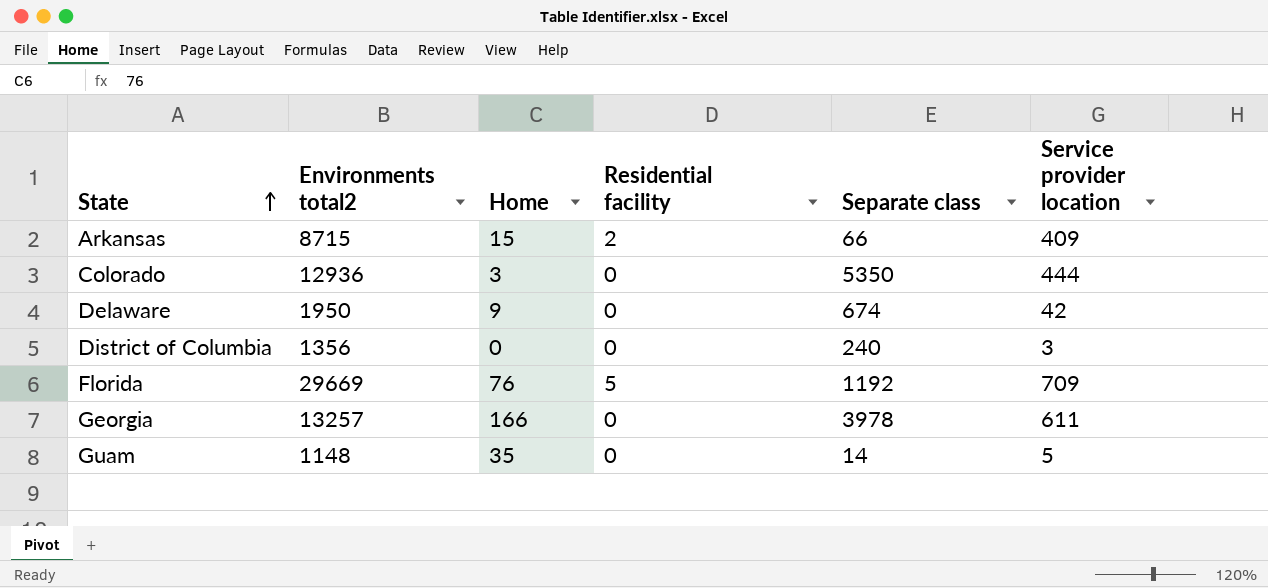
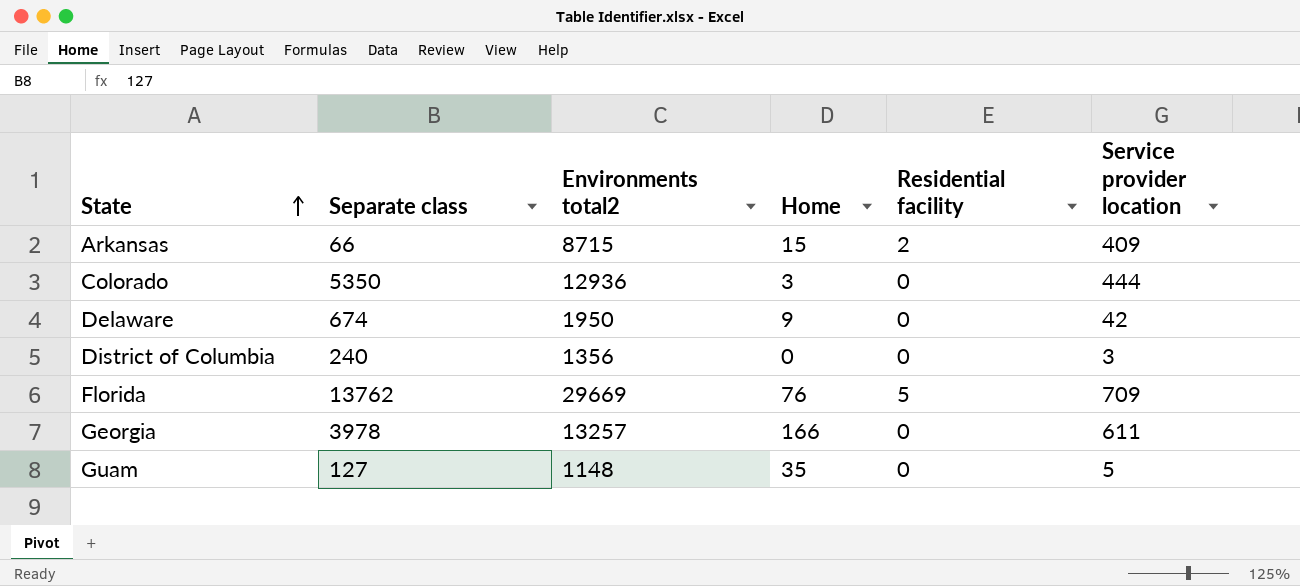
column Separate class | position: 5 -> 2
Florida | Separate class: 1192 -> 13762
Guam | Separate class: 14 -> 127

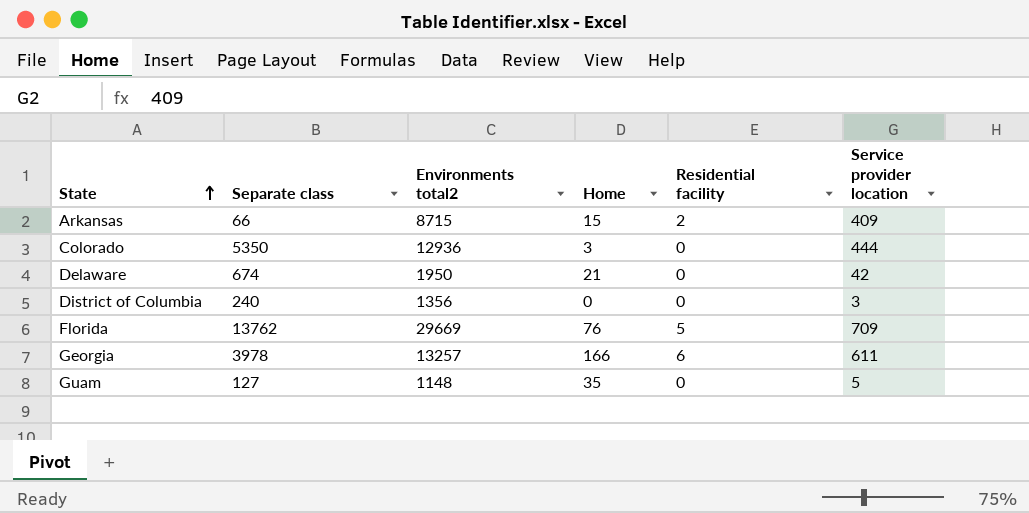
Delaware | Home: 9 -> 21
Georgia | Residential facility: 0 -> 6

